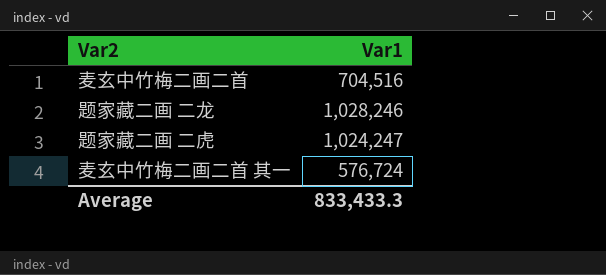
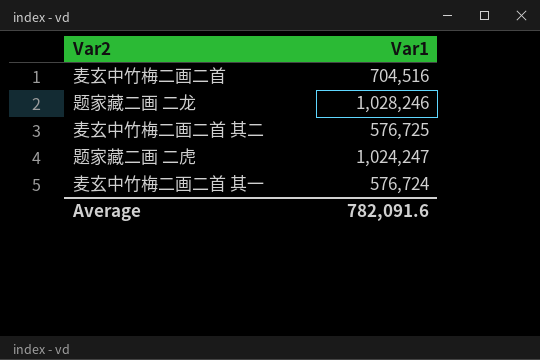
row 麦玄中竹梅二画二首 其二: none -> 576,725
Average | Var1: 833,433.3 -> 782,091.6

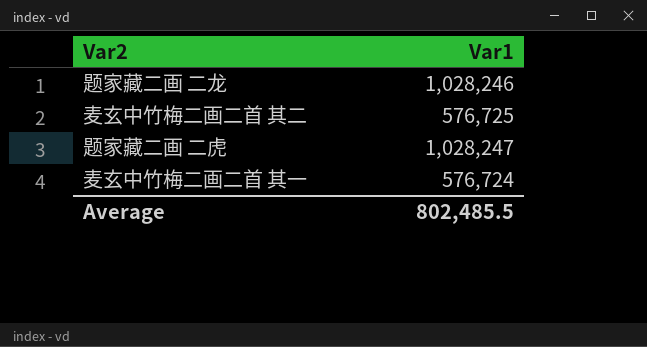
row 麦玄中竹梅二画二首: 704,516 -> none
题家藏二画 二虎 | Var1: 1,024,247 -> 1,028,247
Average | Var1: 782,091.6 -> 802,485.5

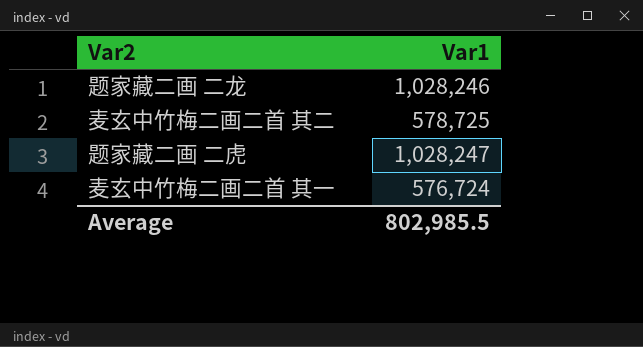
麦玄中竹梅二画二首 其二 | Var1: 576,725 -> 578,725
Average | Var1: 802,485.5 -> 802,985.5

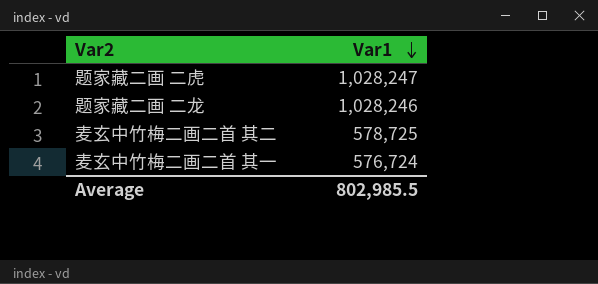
row order: none -> Var1 descending

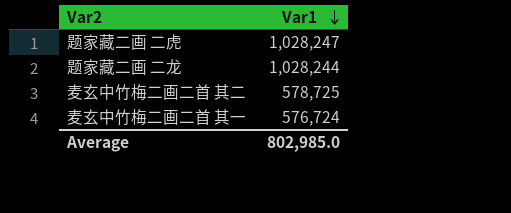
题家藏二画 二龙 | Var1: 1,028,246 -> 1,028,244
Average | Var1: 802,985.5 -> 802,985.0

